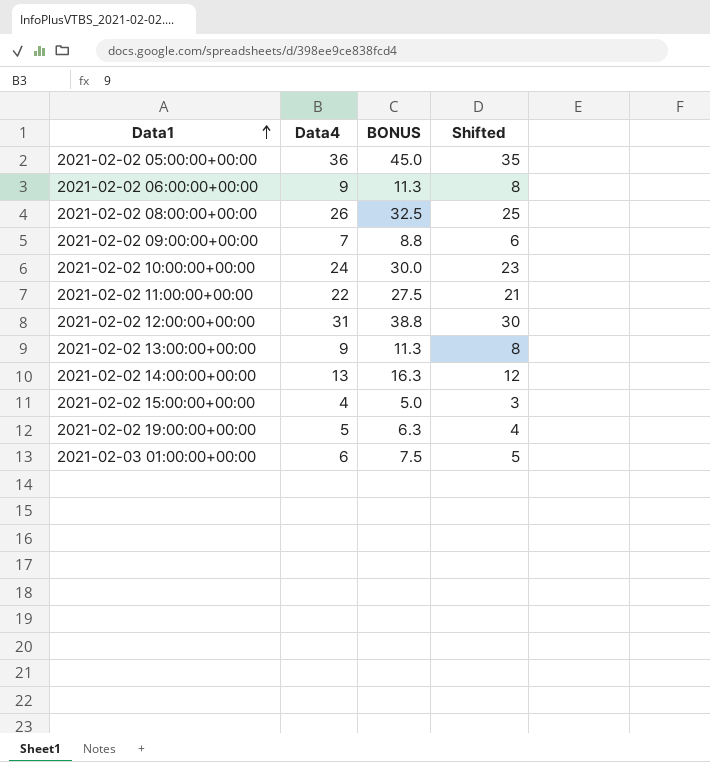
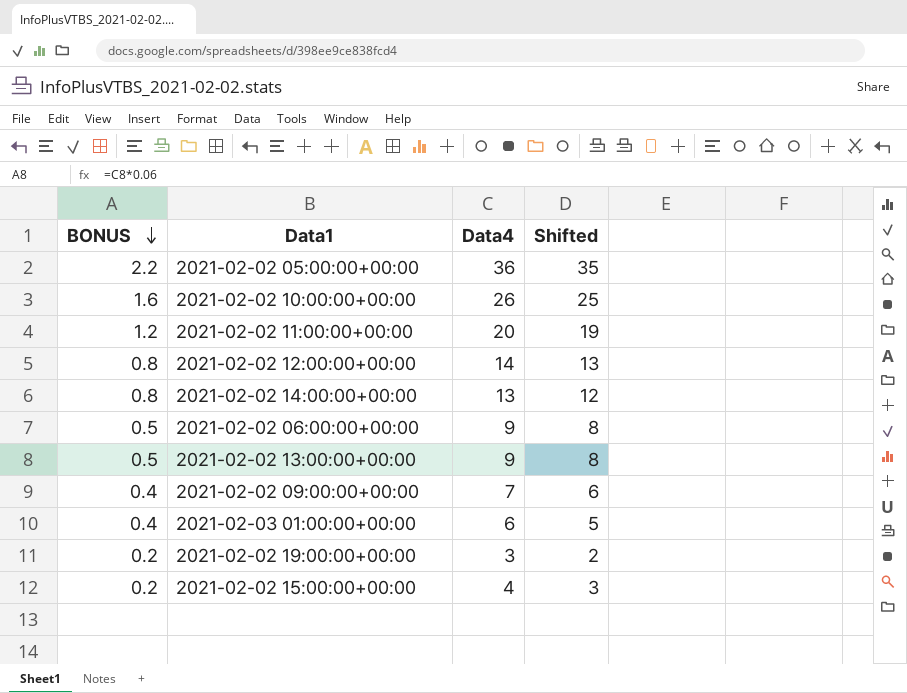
row order: Data1 ascending -> BONUS descending
column BONUS | formula: [Data4] * 1.25 -> [Data4] * 0.06
column BONUS | position: 3 -> 1
row 2021-02-02 08:00:00+00:00: 26 | 32.5 | 25 -> none
2021-02-02 10:00:00+00:00 | Data4: 24 -> 26
2021-02-02 10:00:00+00:00 | Shifted: 23 -> 25
2021-02-02 11:00:00+00:00 | Data4: 22 -> 20
2021-02-02 11:00:00+00:00 | Shifted: 21 -> 19
2021-02-02 12:00:00+00:00 | Data4: 31 -> 14
2021-02-02 12:00:00+00:00 | Shifted: 30 -> 13
2021-02-02 19:00:00+00:00 | Data4: 5 -> 3
2021-02-02 19:00:00+00:00 | Shifted: 4 -> 2

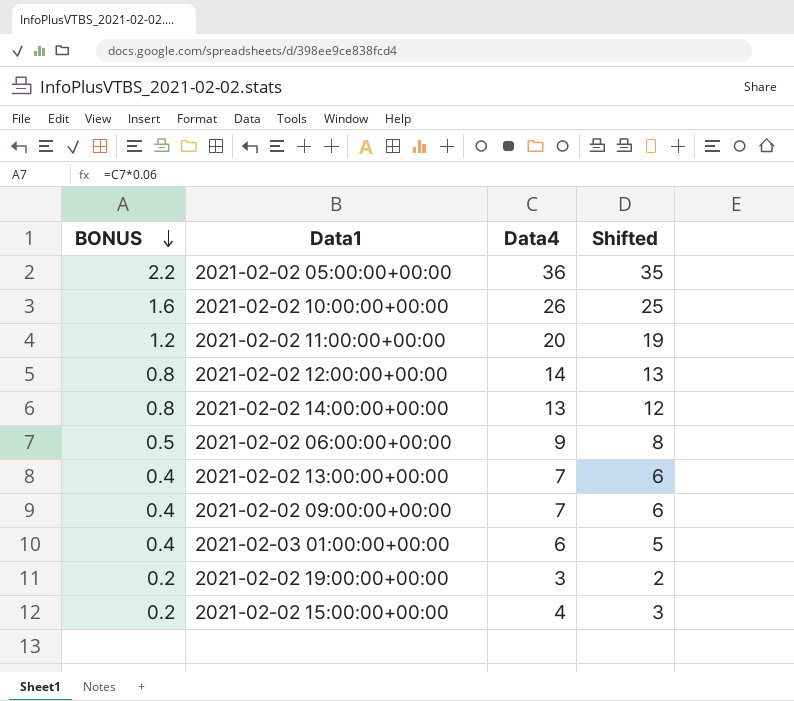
2021-02-02 13:00:00+00:00 | BONUS: 0.5 -> 0.4
2021-02-02 13:00:00+00:00 | Data4: 9 -> 7
2021-02-02 13:00:00+00:00 | Shifted: 8 -> 6

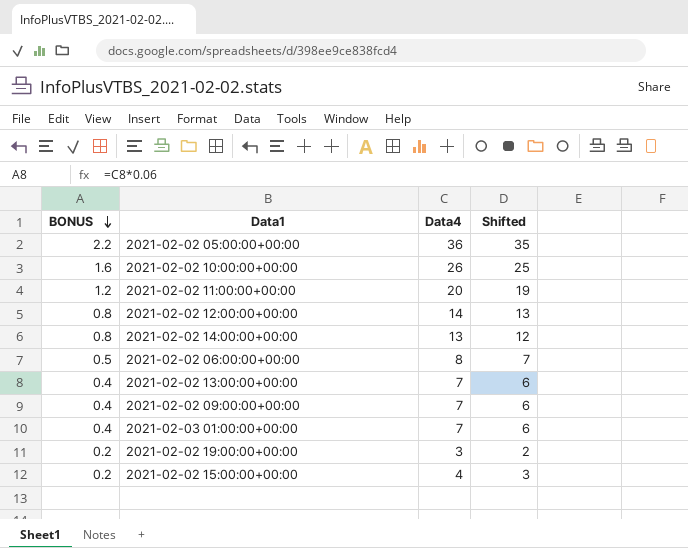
2021-02-02 06:00:00+00:00 | Data4: 9 -> 8
2021-02-02 06:00:00+00:00 | Shifted: 8 -> 7
2021-02-03 01:00:00+00:00 | Data4: 6 -> 7
2021-02-03 01:00:00+00:00 | Shifted: 5 -> 6

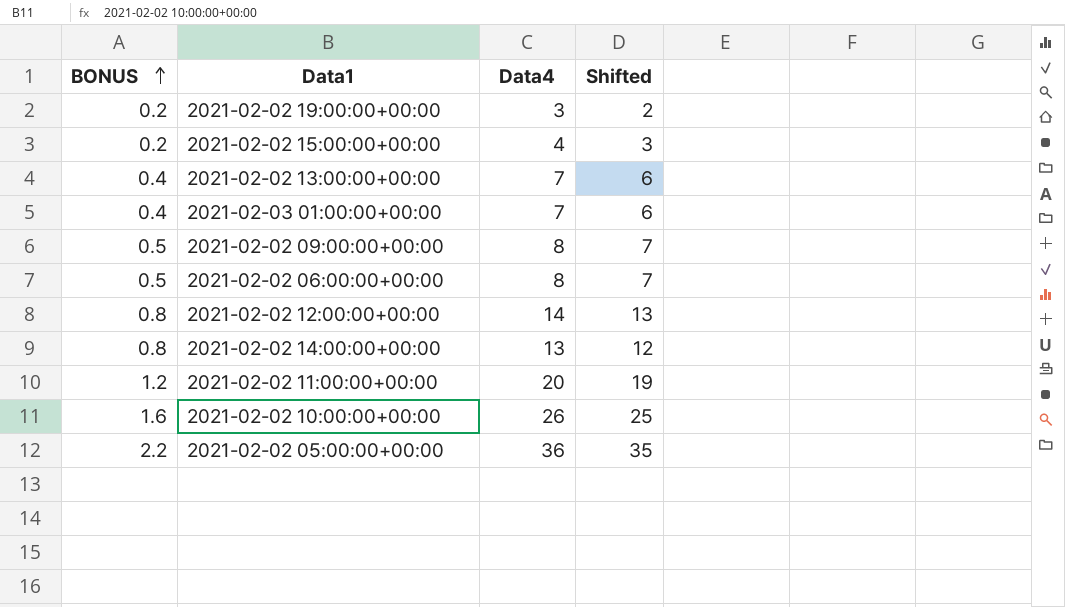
row order: BONUS descending -> BONUS ascending
2021-02-02 09:00:00+00:00 | BONUS: 0.4 -> 0.5
2021-02-02 09:00:00+00:00 | Data4: 7 -> 8
2021-02-02 09:00:00+00:00 | Shifted: 6 -> 7

